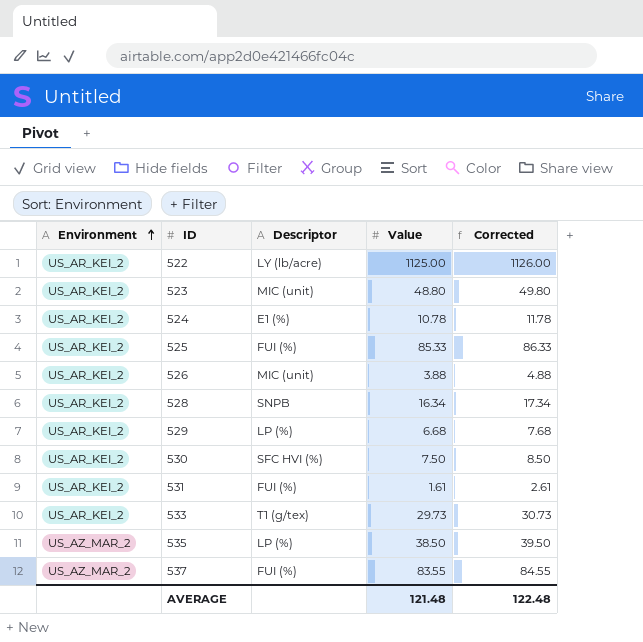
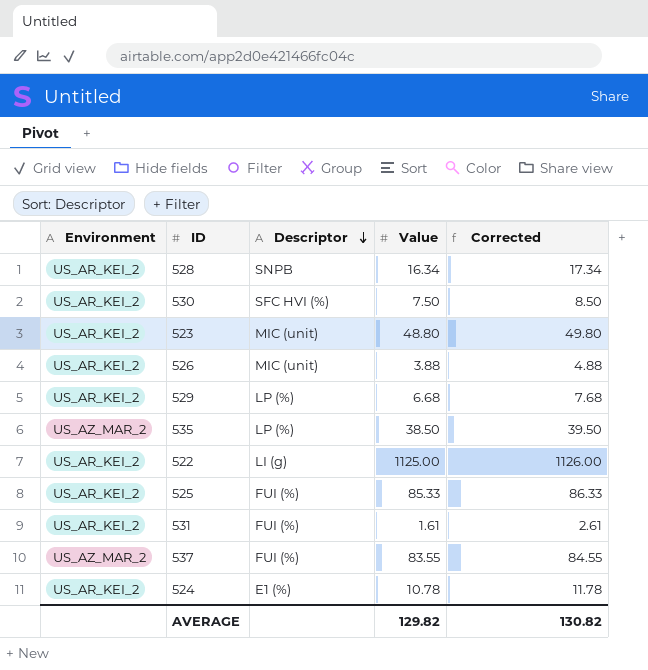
row order: Environment ascending -> Descriptor descending
row 533: US_AR_KEI_2 | T1 (g/tex) | 29.73 | 30.73 -> none
522 | Descriptor: LY (lb/acre) -> LI (g)
AVERAGE | Value: 121.48 -> 129.82
AVERAGE | Corrected: 122.48 -> 130.82

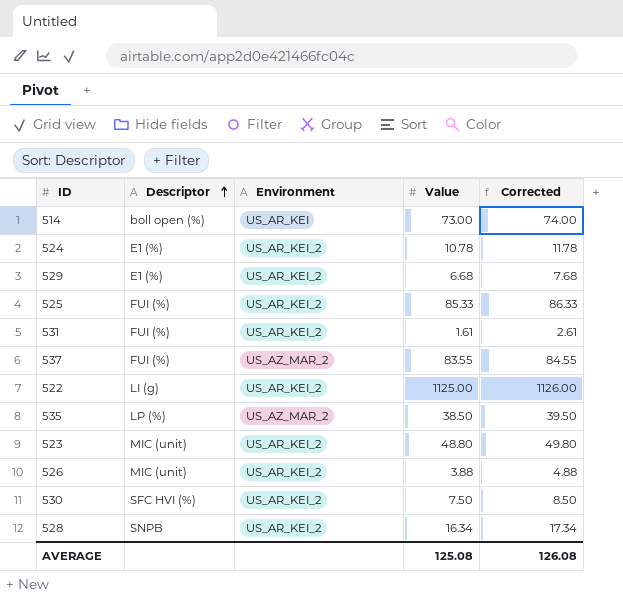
row order: Descriptor descending -> Descriptor ascending
column Environment | position: 1 -> 3
row 514: none -> boll open (%) | US_AR_KEI | 73.00 | 74.00
529 | Descriptor: LP (%) -> E1 (%)
AVERAGE | Value: 129.82 -> 125.08
AVERAGE | Corrected: 130.82 -> 126.08

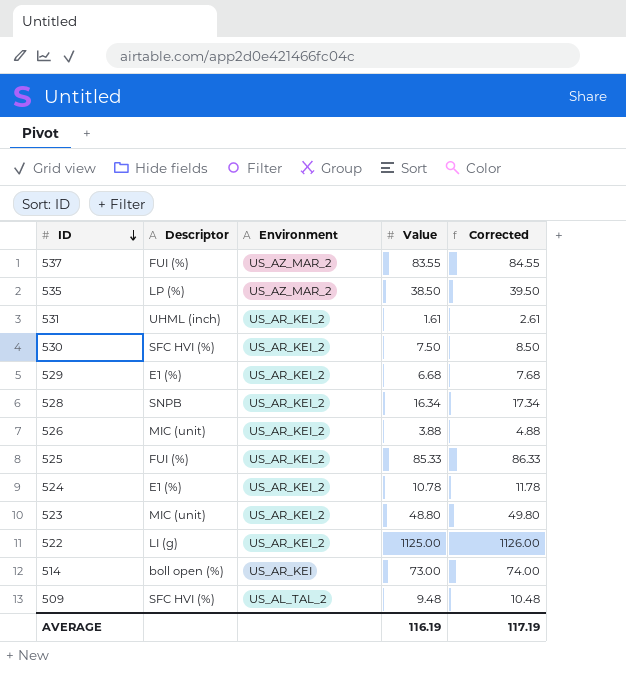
row order: Descriptor ascending -> ID descending
531 | Descriptor: FUI (%) -> UHML (inch)
row 509: none -> SFC HVI (%) | US_AL_TAL_2 | 9.48 | 10.48
AVERAGE | Value: 125.08 -> 116.19
AVERAGE | Corrected: 126.08 -> 117.19

